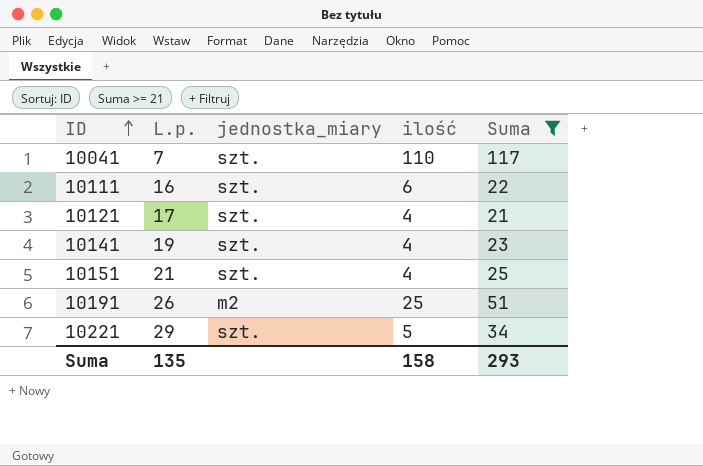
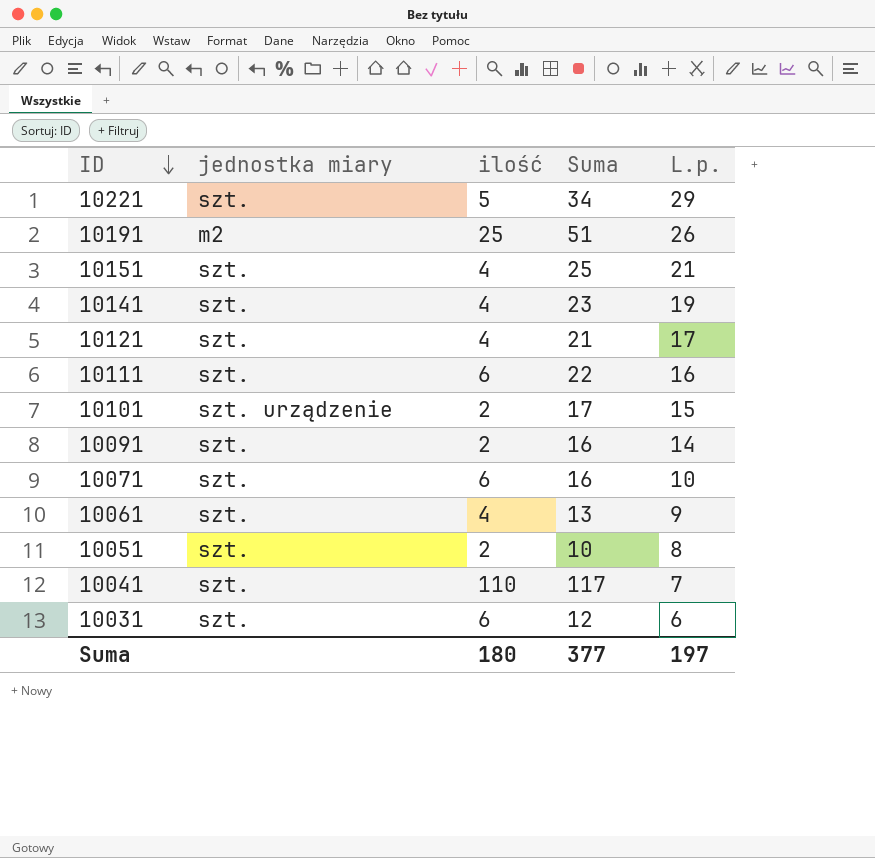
filter: Suma >= 21 -> none
row order: ID ascending -> ID descending
column name: jednostka_miary -> jednostka miary
column L.p. | position: 2 -> 5
Suma | ilość: 158 -> 180
Suma | Suma: 293 -> 377
Suma | L.p.: 135 -> 197

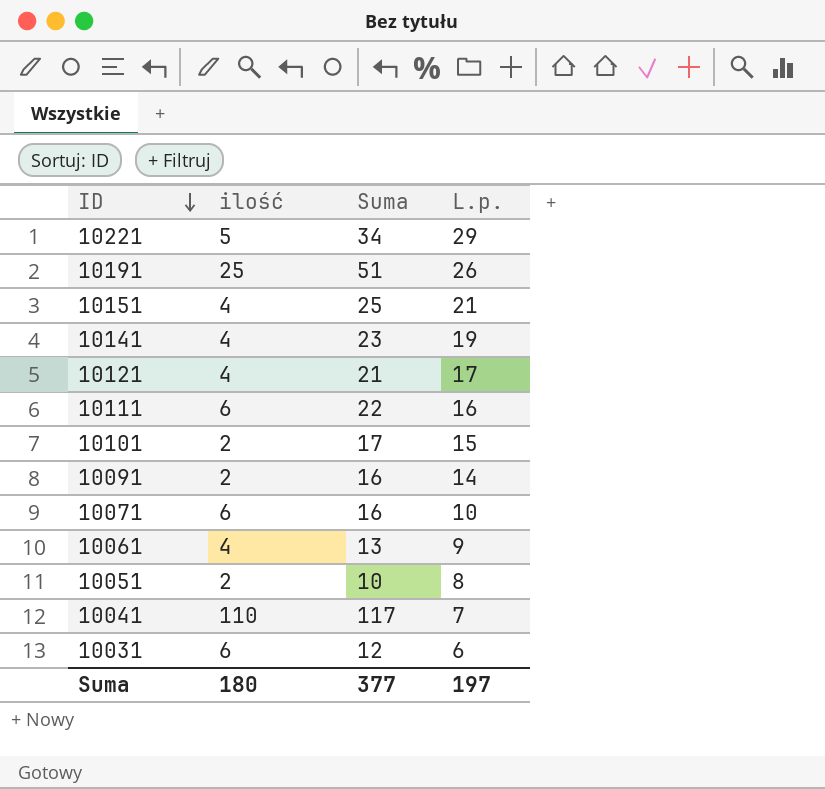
column jednostka miary | position: 2 -> none

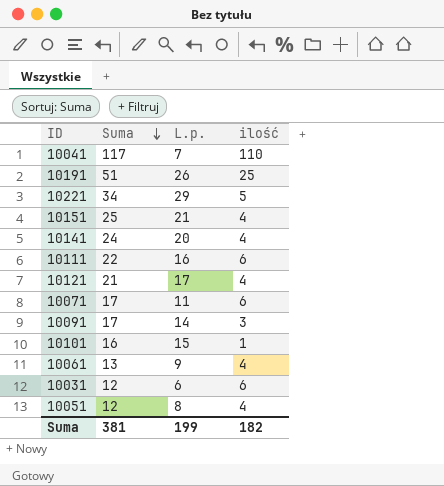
row order: ID descending -> Suma descending
column ilość | position: 2 -> 4
10141 | Suma: 23 -> 24
10141 | L.p.: 19 -> 20
10071 | Suma: 16 -> 17
10071 | L.p.: 10 -> 11
10091 | Suma: 16 -> 17
10091 | ilość: 2 -> 3
10101 | Suma: 17 -> 16
10101 | ilość: 2 -> 1
10051 | Suma: 10 -> 12
10051 | ilość: 2 -> 4
Suma | Suma: 377 -> 381
Suma | L.p.: 197 -> 199
Suma | ilość: 180 -> 182

